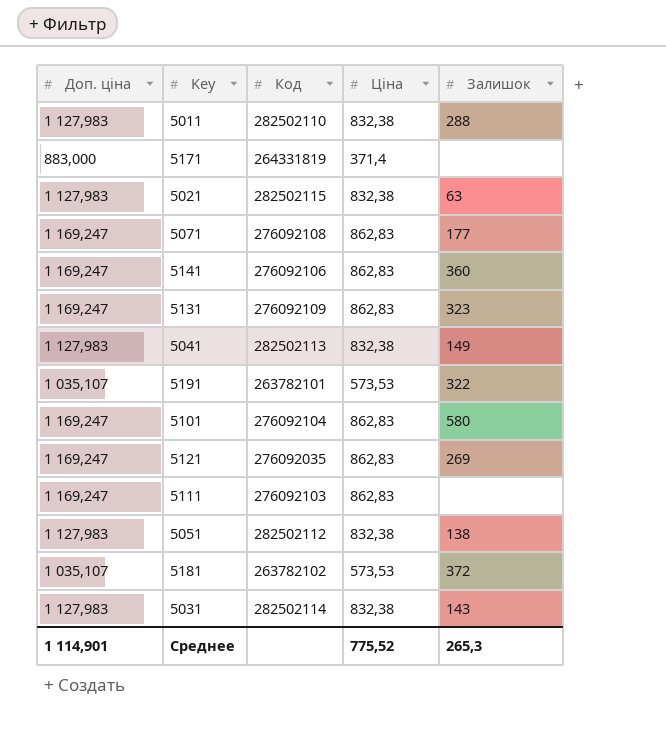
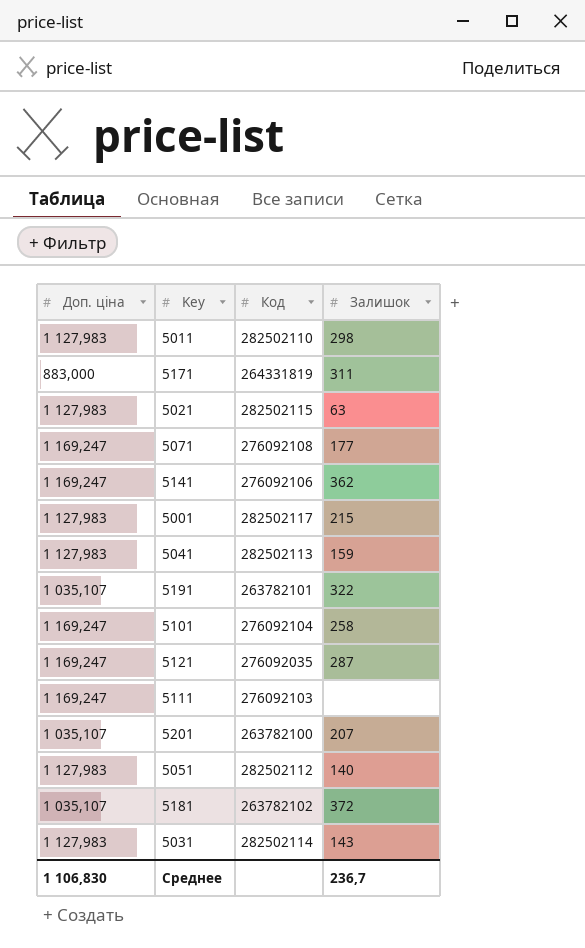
column Ціна | position: 4 -> none
row 5131: 1 169,247 | 276092109 | 862,83 | 323 -> none
5011 | Залишок: 288 -> 298
5171 | Залишок: none -> 311
5141 | Залишок: 360 -> 362
row 5001: none -> 1 127,983 | 282502117 | 215
5041 | Залишок: 149 -> 159
5101 | Залишок: 580 -> 258
5121 | Залишок: 269 -> 287
row 5201: none -> 1 035,107 | 263782100 | 207
5051 | Залишок: 138 -> 140
Среднее | Доп. ціна: 1 114,901 -> 1 106,830
Среднее | Залишок: 265,3 -> 236,7

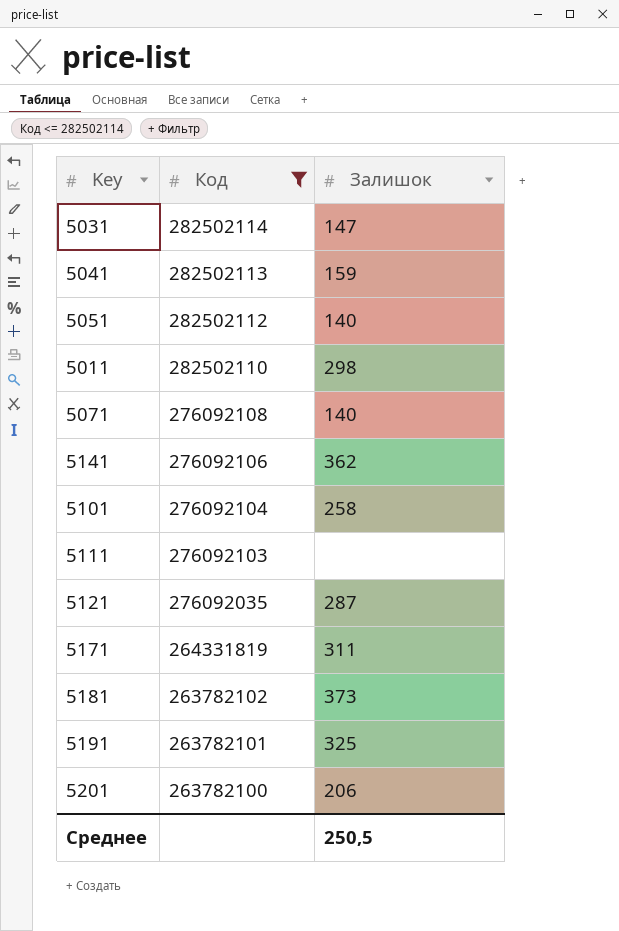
filter: none -> Код <= 282502114
row order: none -> Код descending
column Доп. ціна | position: 1 -> none
5031 | Залишок: 143 -> 147
5071 | Залишок: 177 -> 140
5181 | Залишок: 372 -> 373
5191 | Залишок: 322 -> 325
5201 | Залишок: 207 -> 206
Среднее | Залишок: 236,7 -> 250,5

